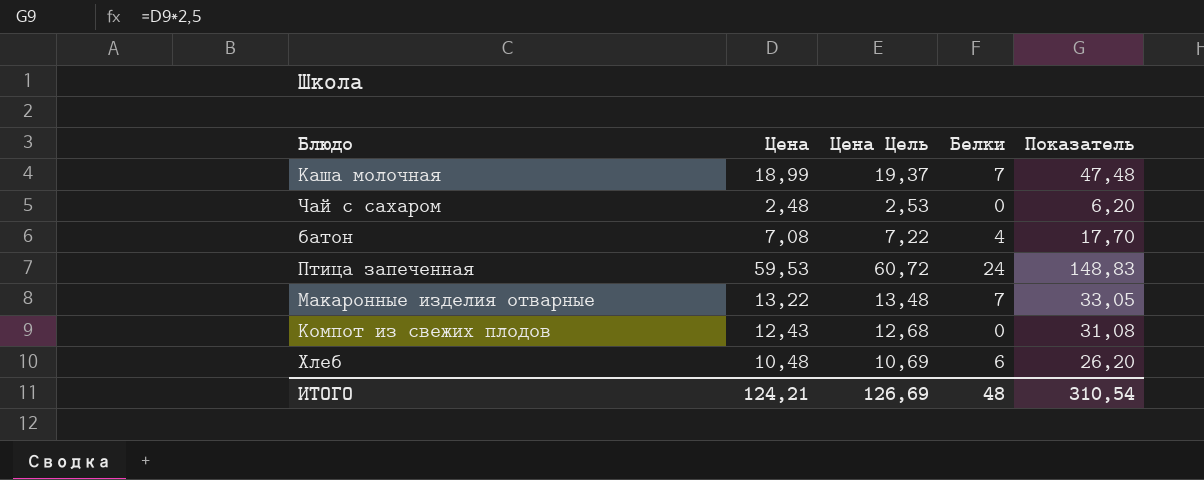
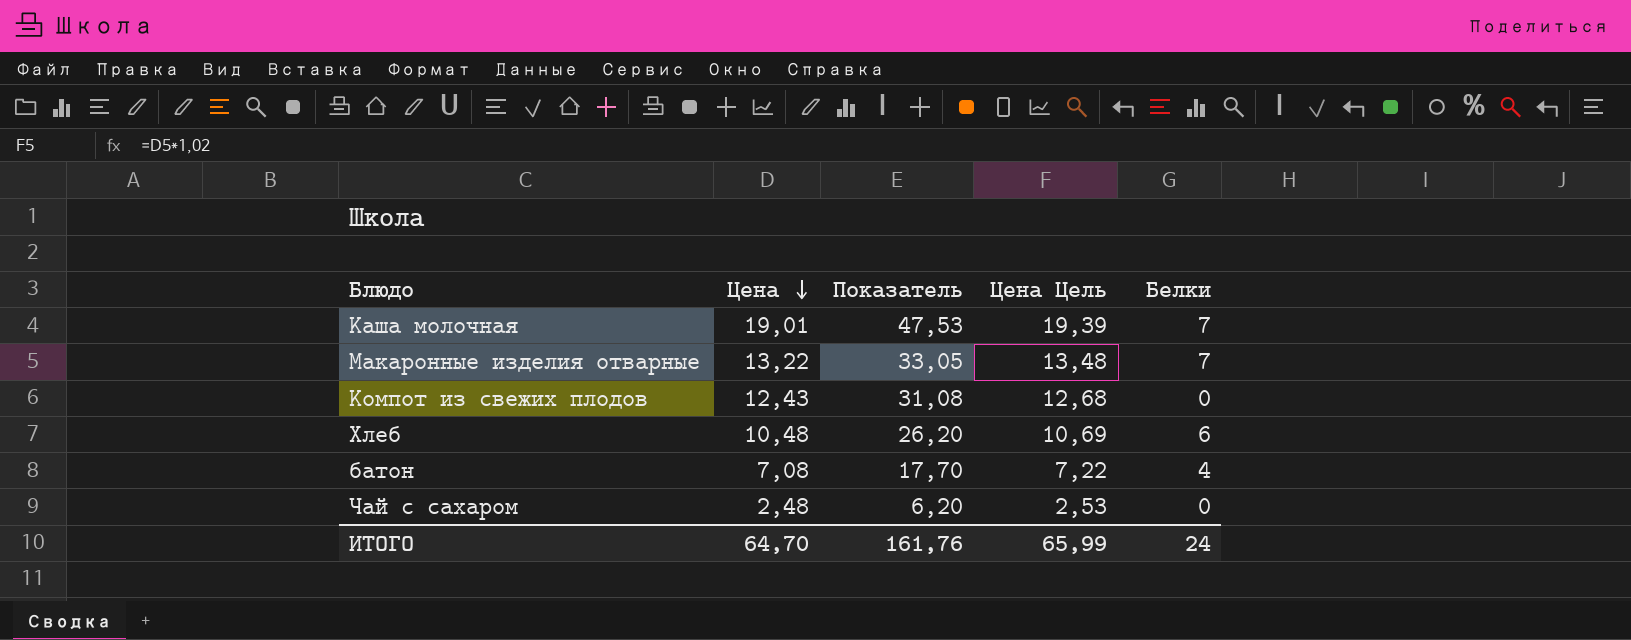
row order: none -> Цена descending
column Показатель | position: 5 -> 3
row Птица запеченная: 59,53 | 60,72 | 24 | 148,83 -> none
Каша молочная | Цена: 18,99 -> 19,01
Каша молочная | Показатель: 47,48 -> 47,53
Каша молочная | Цена Цель: 19,37 -> 19,39
ИТОГО | Цена: 124,21 -> 64,70
ИТОГО | Показатель: 310,54 -> 161,76
ИТОГО | Цена Цель: 126,69 -> 65,99
ИТОГО | Белки: 48 -> 24

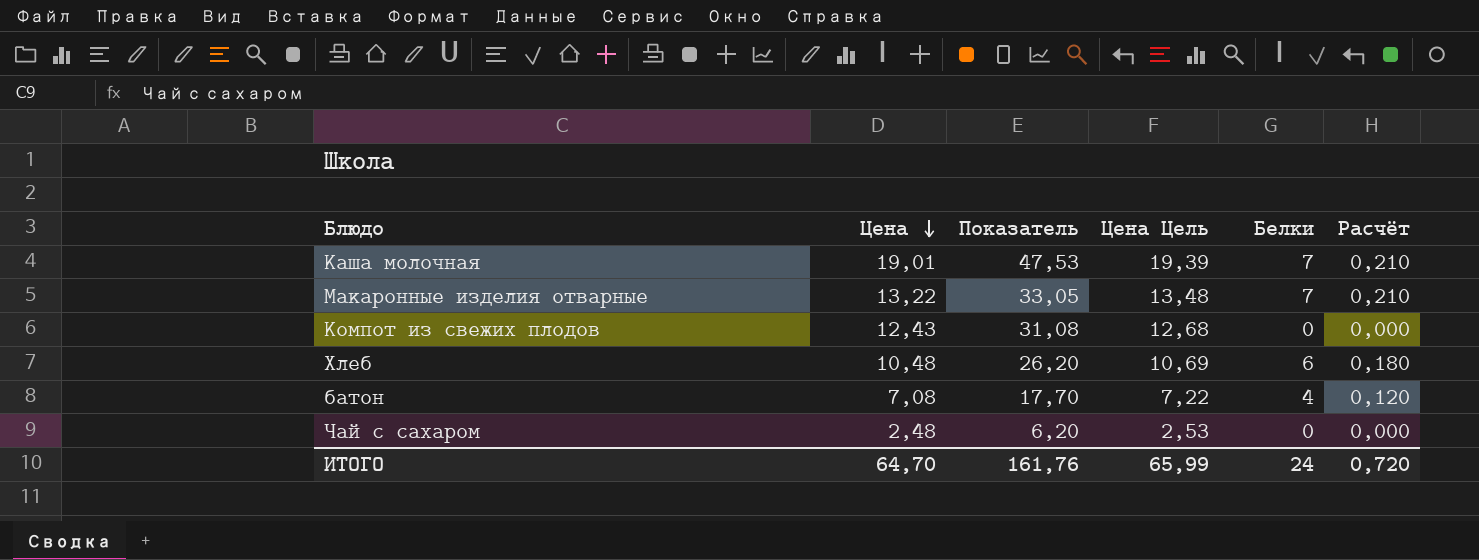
column Расчёт | formula: none -> [Белки] * 0,03

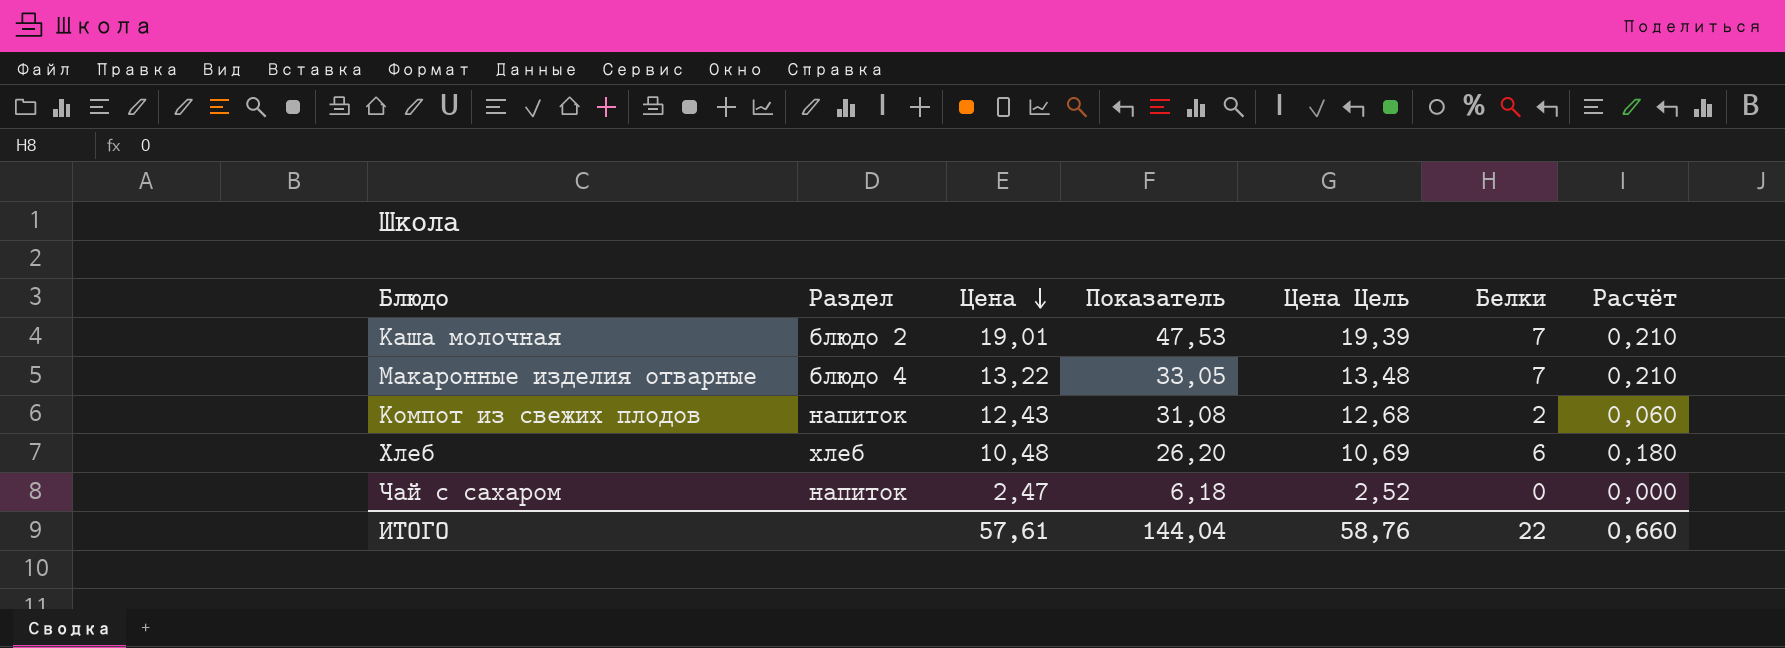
column Раздел | position: none -> 2
row батон: 7,08 | 17,70 | 7,22 | 4 | 0,120 -> none
Компот из свежих плодов | Белки: 0 -> 2
Компот из свежих плодов | Расчёт: 0,000 -> 0,060
Чай с сахаром | Цена: 2,48 -> 2,47
Чай с сахаром | Показатель: 6,20 -> 6,18
Чай с сахаром | Цена Цель: 2,53 -> 2,52
ИТОГО | Цена: 64,70 -> 57,61
ИТОГО | Показатель: 161,76 -> 144,04
ИТОГО | Цена Цель: 65,99 -> 58,76
ИТОГО | Белки: 24 -> 22
ИТОГО | Расчёт: 0,720 -> 0,660

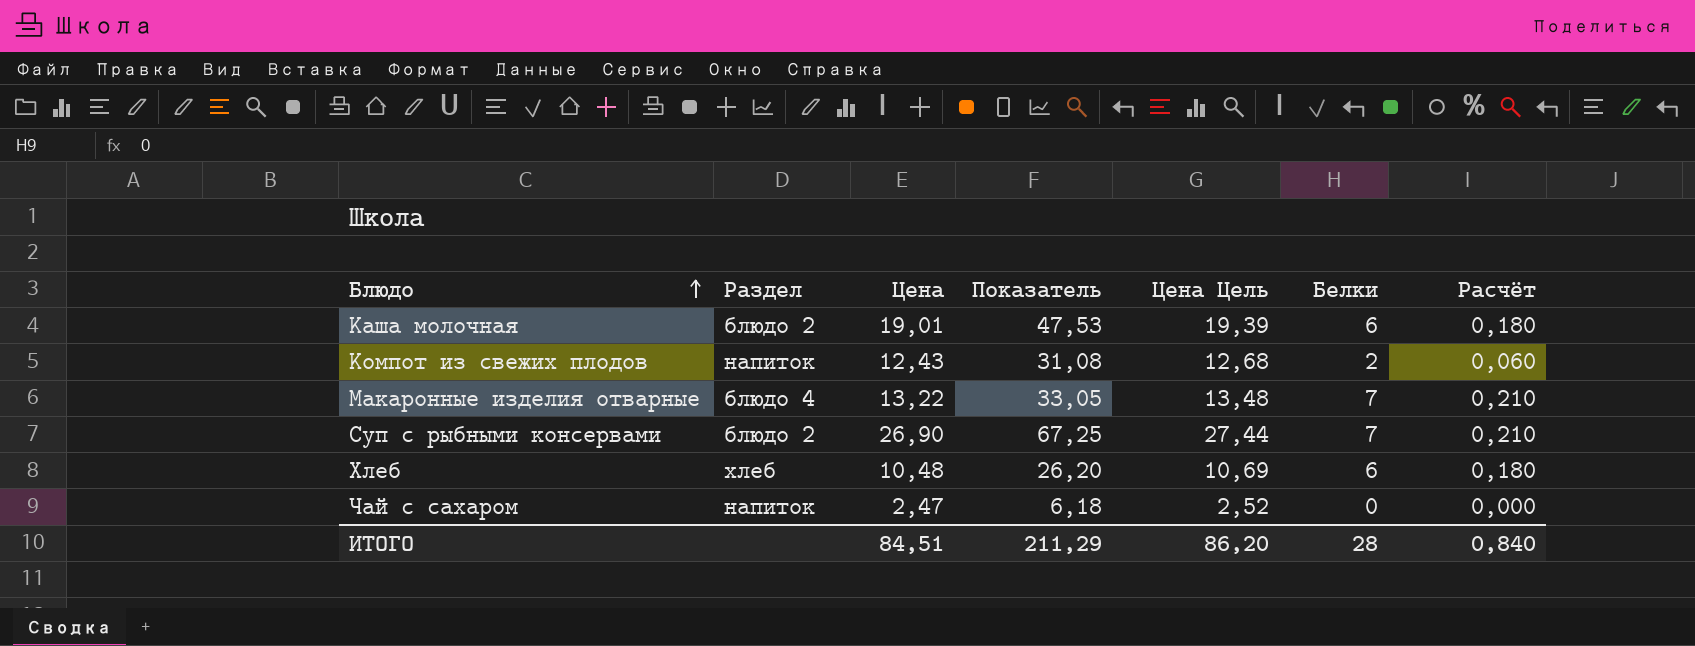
row order: Цена descending -> Блюдо ascending
Каша молочная | Белки: 7 -> 6
Каша молочная | Расчёт: 0,210 -> 0,180
row Суп с рыбными консервами: none -> блюдо 2 | 26,90 | 67,25 | 27,44 | 7 | 0,210
ИТОГО | Цена: 57,61 -> 84,51
ИТОГО | Показатель: 144,04 -> 211,29
ИТОГО | Цена Цель: 58,76 -> 86,20
ИТОГО | Белки: 22 -> 28
ИТОГО | Расчёт: 0,660 -> 0,840

